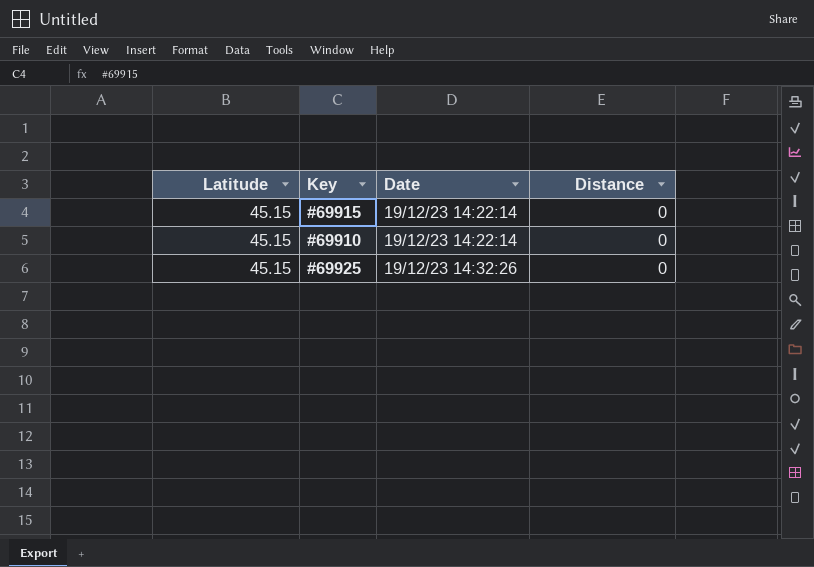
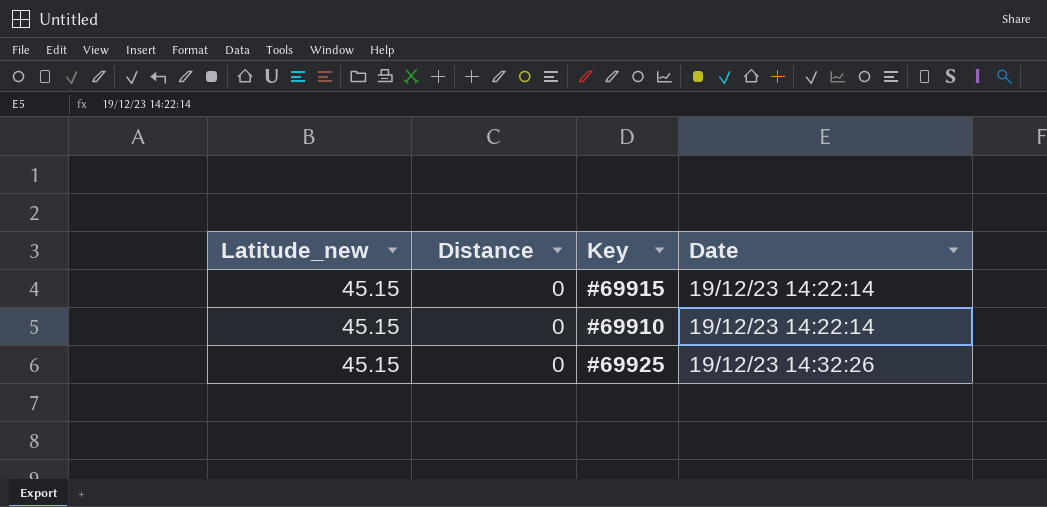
column name: Latitude -> Latitude_new
column Distance | position: 4 -> 2

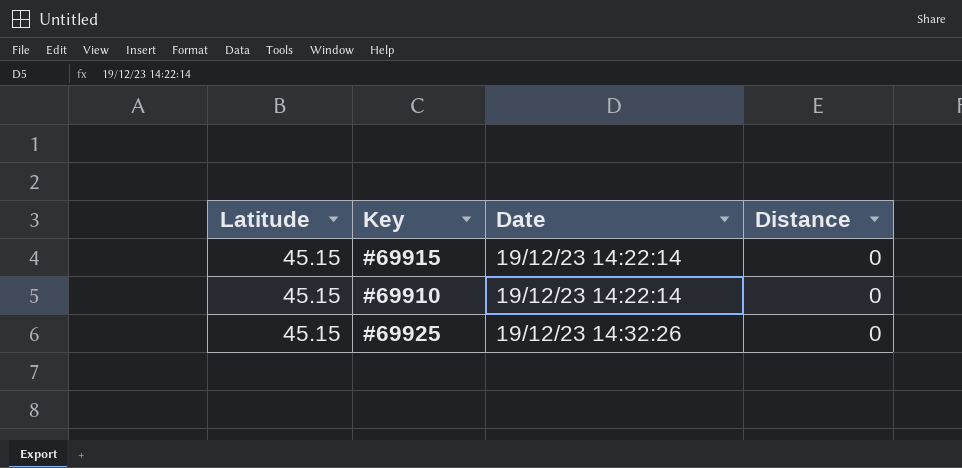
column name: Latitude_new -> Latitude
column Distance | position: 2 -> 4

